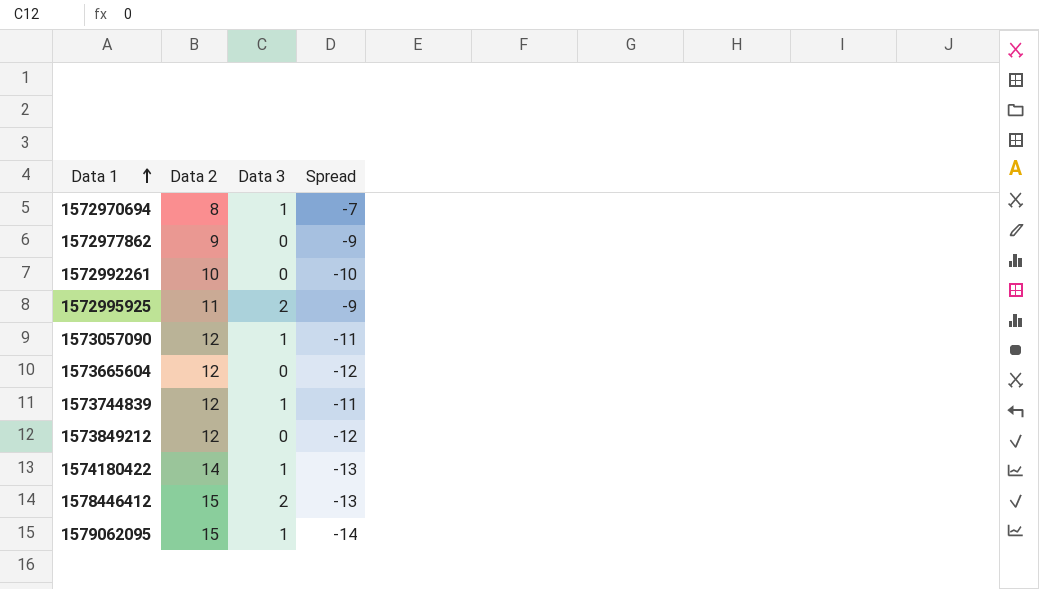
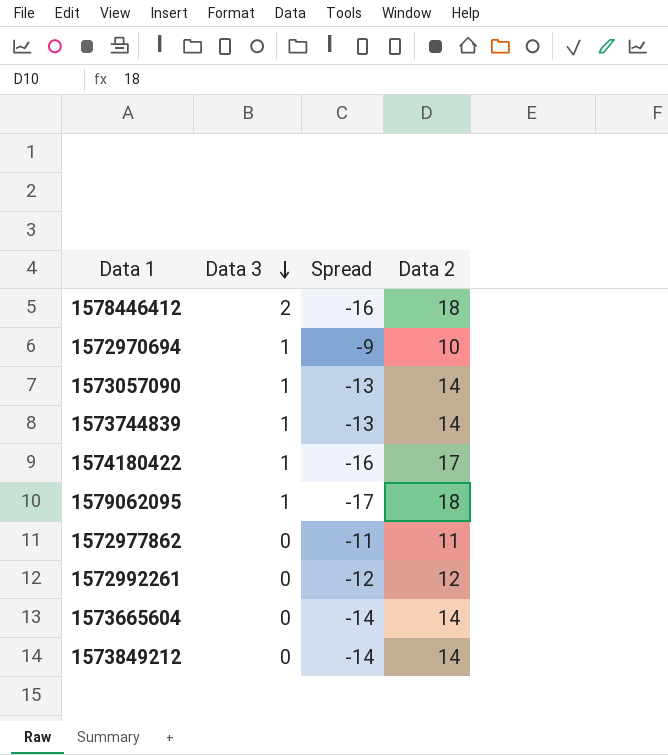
row order: Data 1 ascending -> Data 3 descending
column Data 2 | position: 2 -> 4
row 1572995925: 11 | 2 | -9 -> none
1578446412 | Spread: -13 -> -16
1578446412 | Data 2: 15 -> 18
1572970694 | Spread: -7 -> -9
1572970694 | Data 2: 8 -> 10
1573057090 | Spread: -11 -> -13
1573057090 | Data 2: 12 -> 14
1573744839 | Spread: -11 -> -13
1573744839 | Data 2: 12 -> 14
1574180422 | Spread: -13 -> -16
1574180422 | Data 2: 14 -> 17
1579062095 | Spread: -14 -> -17
1579062095 | Data 2: 15 -> 18
1572977862 | Spread: -9 -> -11
1572977862 | Data 2: 9 -> 11
1572992261 | Spread: -10 -> -12
1572992261 | Data 2: 10 -> 12
1573665604 | Spread: -12 -> -14
1573665604 | Data 2: 12 -> 14
1573849212 | Spread: -12 -> -14
1573849212 | Data 2: 12 -> 14

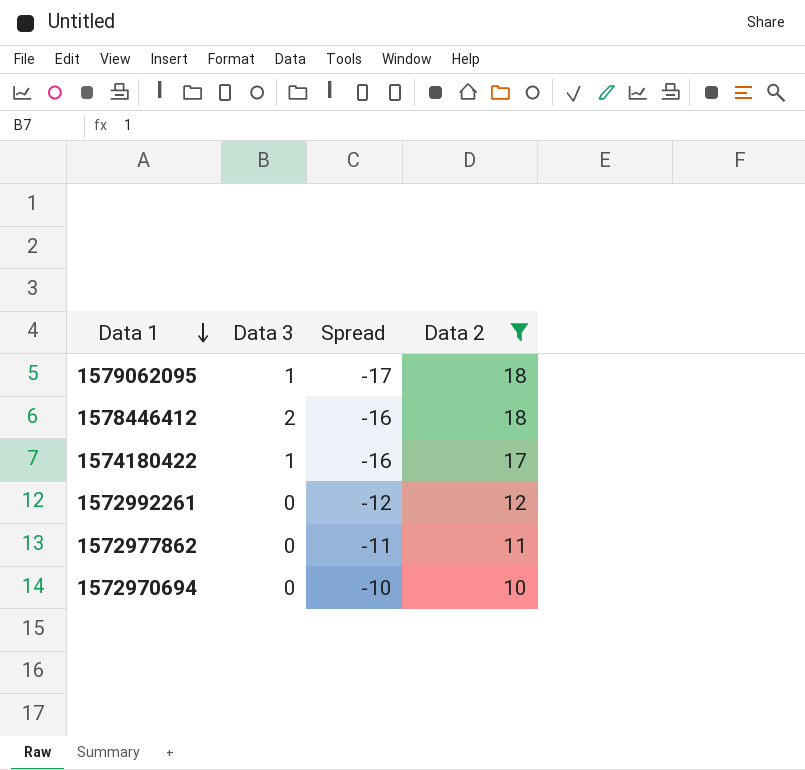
filter: none -> Data 2 != 14
row order: Data 3 descending -> Data 1 descending
1572970694 | Data 3: 1 -> 0
1572970694 | Spread: -9 -> -10

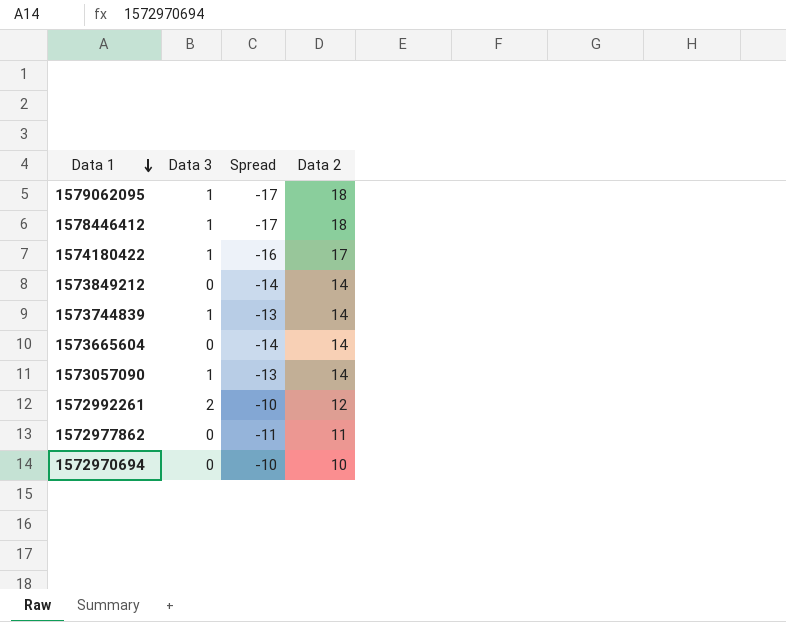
filter: Data 2 != 14 -> none
1578446412 | Data 3: 2 -> 1
1578446412 | Spread: -16 -> -17
1572992261 | Data 3: 0 -> 2
1572992261 | Spread: -12 -> -10

